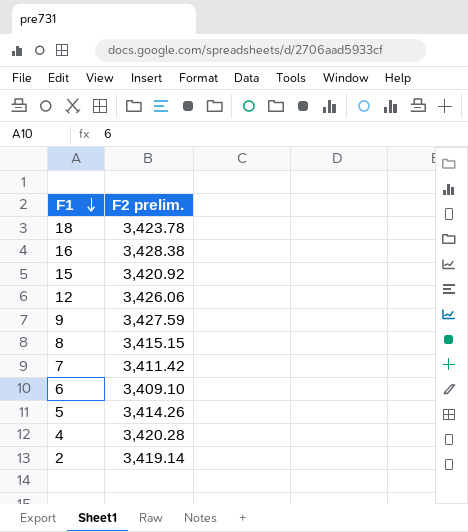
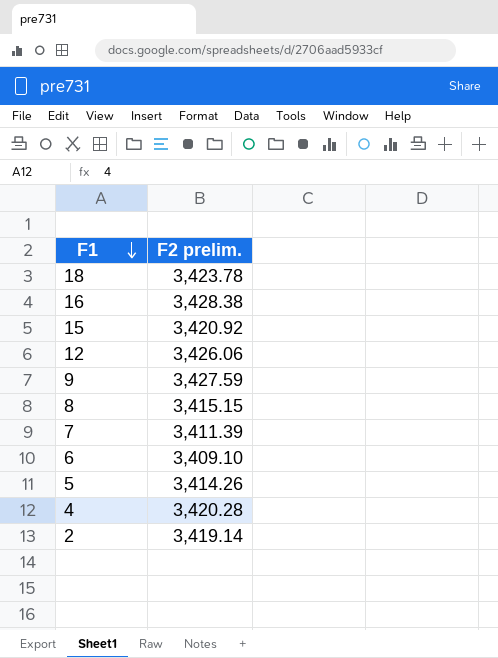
7 | F2 prelim.: 3,411.42 -> 3,411.39

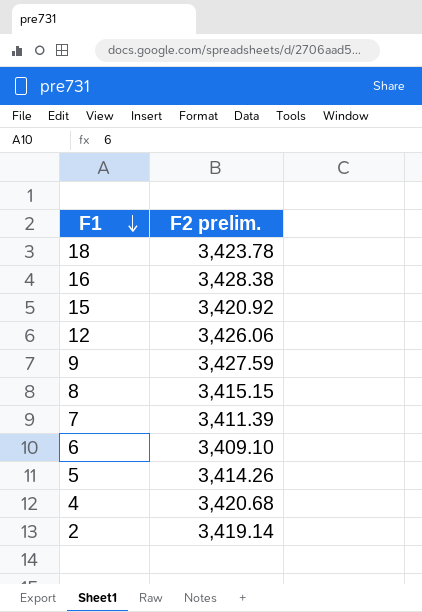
4 | F2 prelim.: 3,420.28 -> 3,420.68

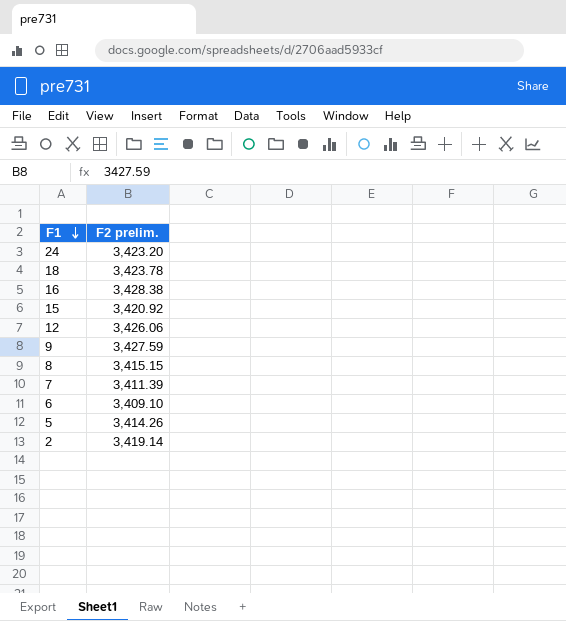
row 4: 3,420.68 -> none
row 24: none -> 3,423.20

